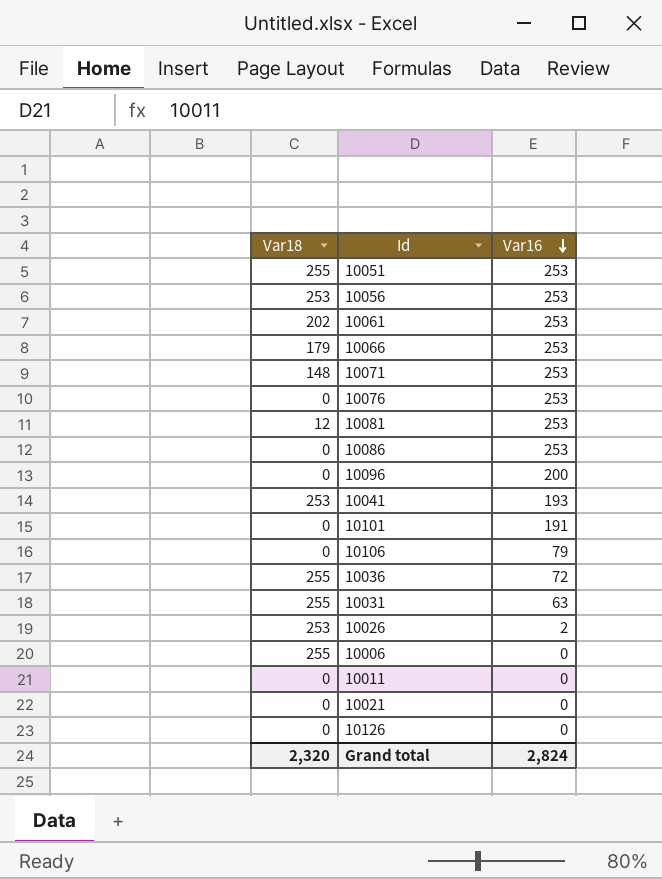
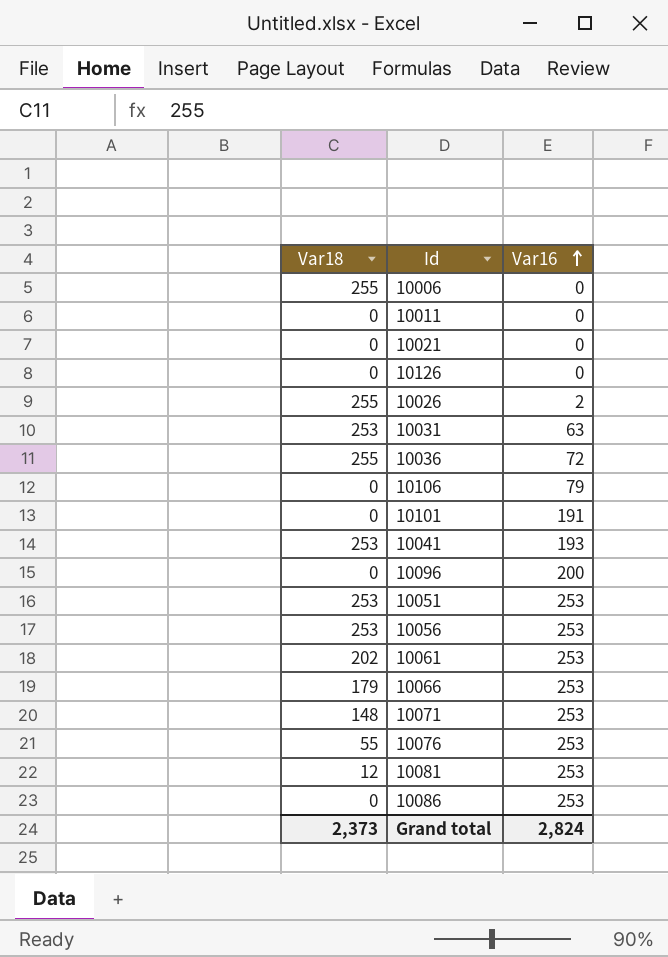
row order: Var16 descending -> Var16 ascending
10026 | Var18: 253 -> 255
10031 | Var18: 255 -> 253
10051 | Var18: 255 -> 253
10076 | Var18: 0 -> 55
Grand total | Var18: 2,320 -> 2,373

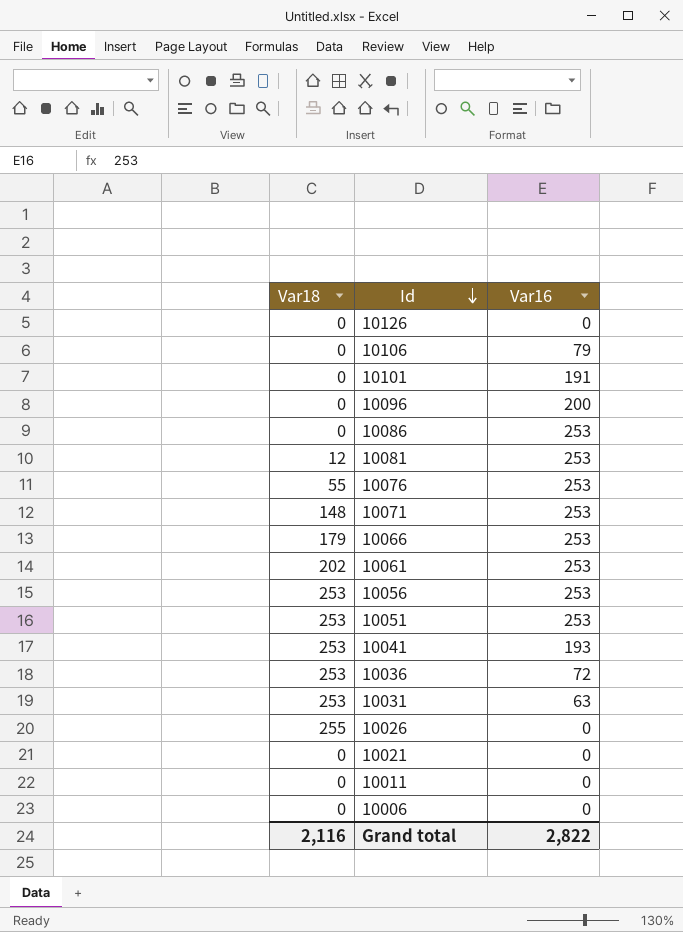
row order: Var16 ascending -> Id descending
10036 | Var18: 255 -> 253
10026 | Var16: 2 -> 0
10006 | Var18: 255 -> 0
Grand total | Var18: 2,373 -> 2,116
Grand total | Var16: 2,824 -> 2,822

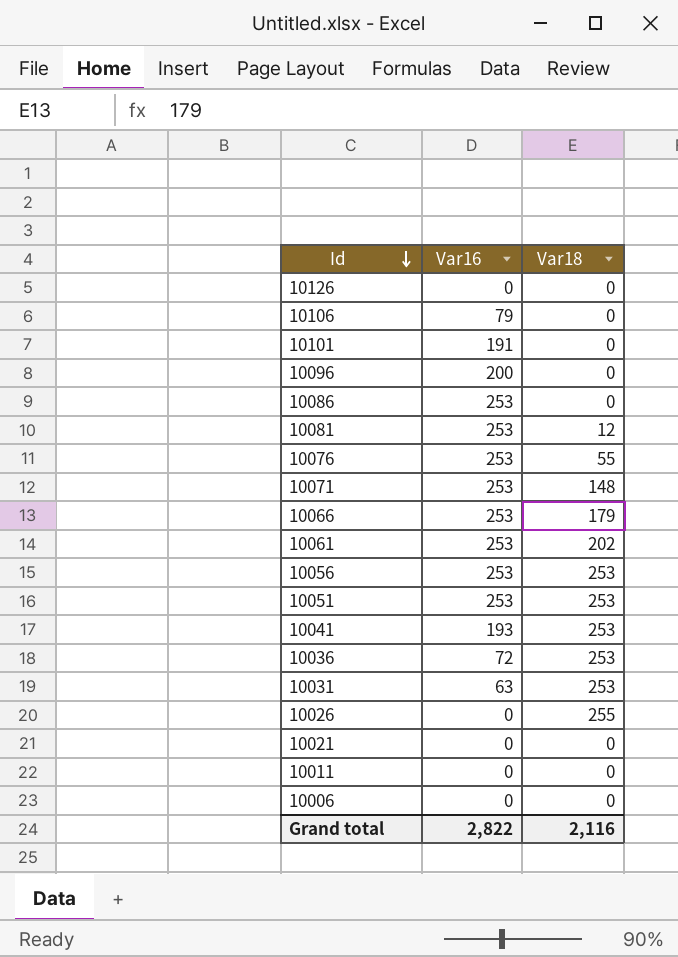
column Var18 | position: 1 -> 3

